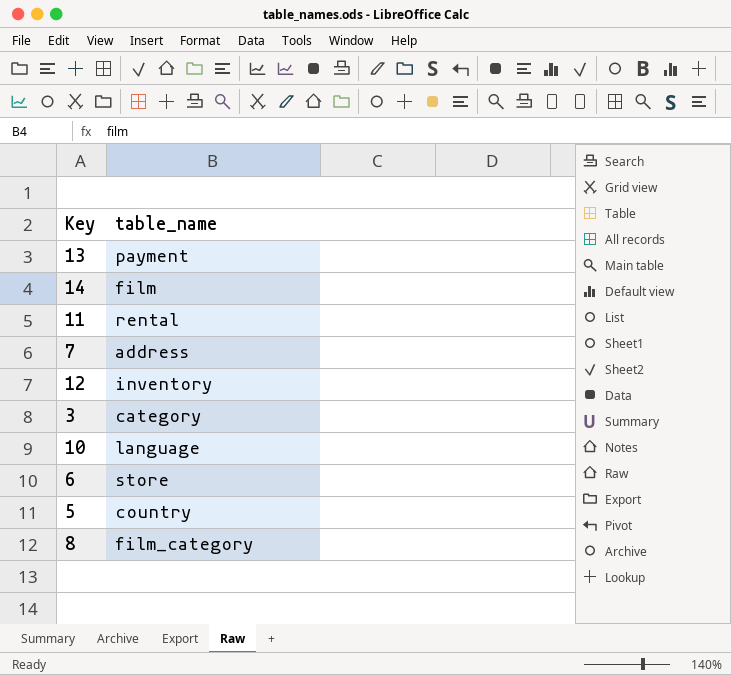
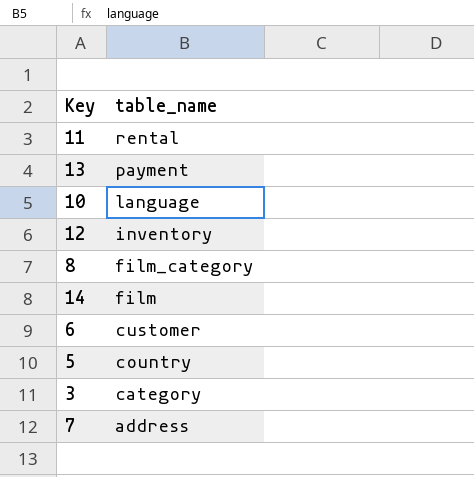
row order: none -> table_name descending
6 | table_name: store -> customer

